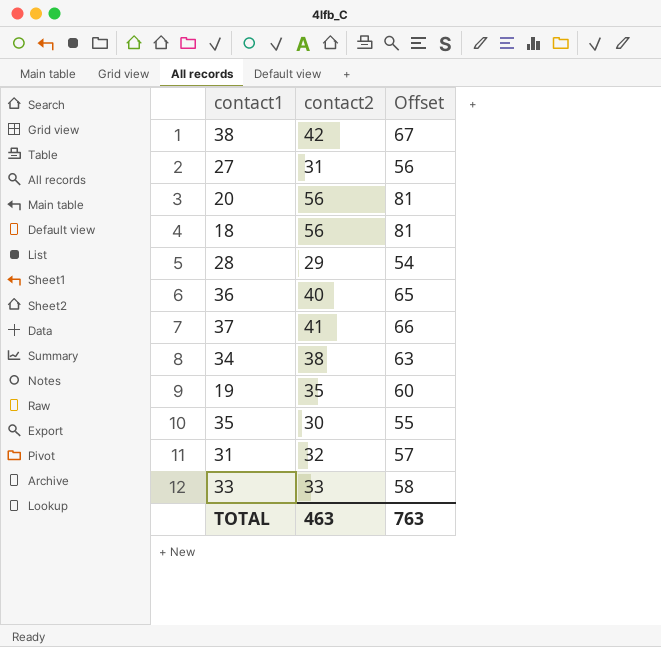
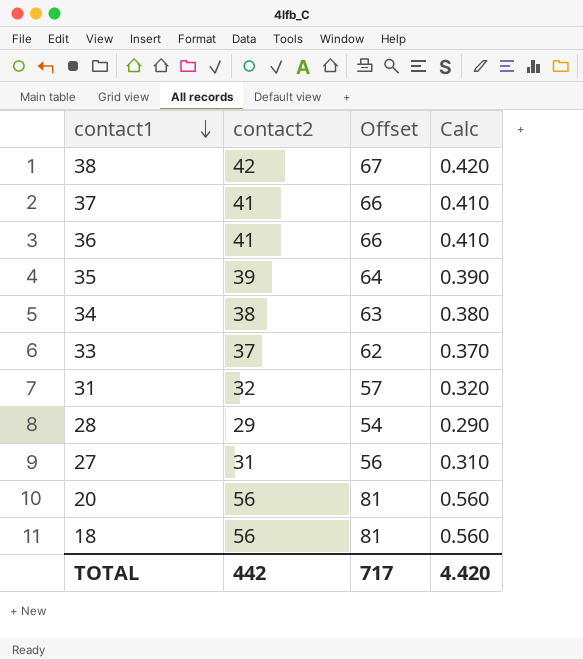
row order: none -> contact1 descending
column Calc | formula: none -> [contact2] * 0.01
row 19: 35 | 60 -> none
36 | contact2: 40 -> 41
36 | Offset: 65 -> 66
35 | contact2: 30 -> 39
35 | Offset: 55 -> 64
33 | contact2: 33 -> 37
33 | Offset: 58 -> 62
TOTAL | contact2: 463 -> 442
TOTAL | Offset: 763 -> 717

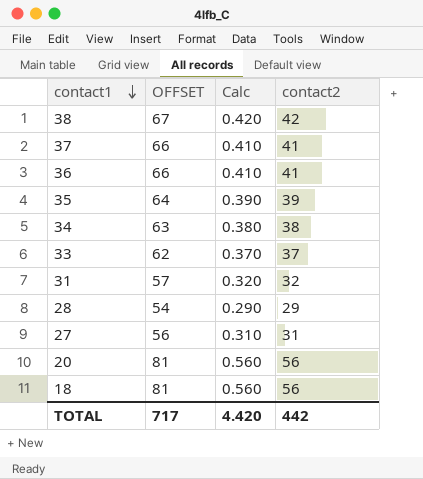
column name: Offset -> OFFSET
column contact2 | position: 2 -> 4

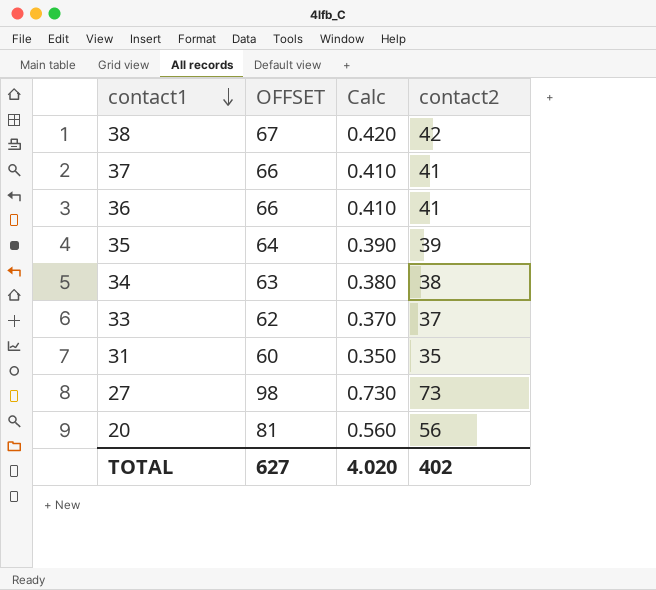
row 28: 54 | 0.290 | 29 -> none
row 18: 81 | 0.560 | 56 -> none
31 | OFFSET: 57 -> 60
31 | Calc: 0.320 -> 0.350
31 | contact2: 32 -> 35
27 | OFFSET: 56 -> 98
27 | Calc: 0.310 -> 0.730
27 | contact2: 31 -> 73
TOTAL | OFFSET: 717 -> 627
TOTAL | Calc: 4.420 -> 4.020
TOTAL | contact2: 442 -> 402

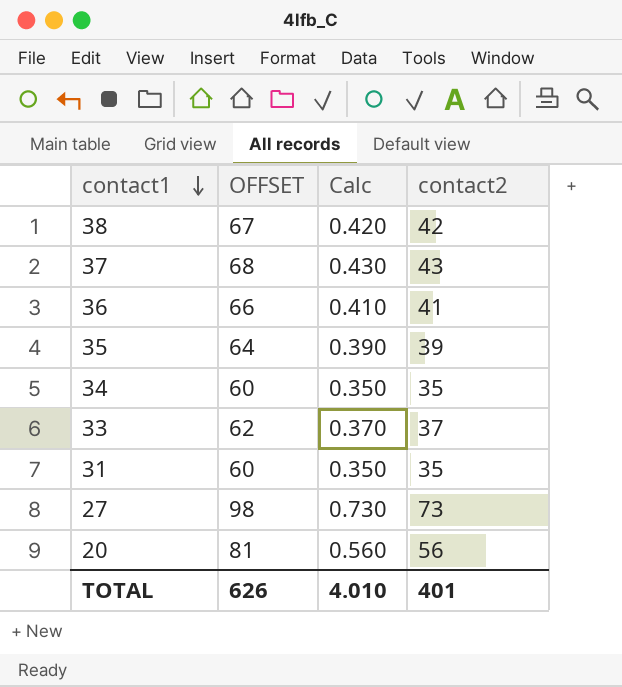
37 | OFFSET: 66 -> 68
37 | Calc: 0.410 -> 0.430
37 | contact2: 41 -> 43
34 | OFFSET: 63 -> 60
34 | Calc: 0.380 -> 0.350
34 | contact2: 38 -> 35
TOTAL | OFFSET: 627 -> 626
TOTAL | Calc: 4.020 -> 4.010
TOTAL | contact2: 402 -> 401

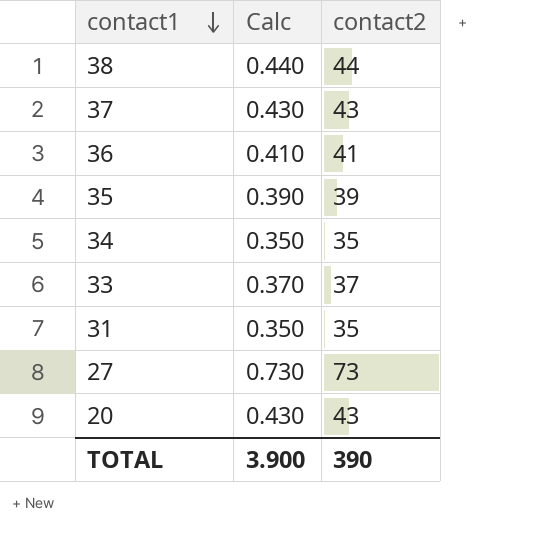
column OFFSET | formula: [contact2] + 25 -> none
38 | Calc: 0.420 -> 0.440
38 | contact2: 42 -> 44
20 | Calc: 0.560 -> 0.430
20 | contact2: 56 -> 43
TOTAL | Calc: 4.010 -> 3.900
TOTAL | contact2: 401 -> 390

